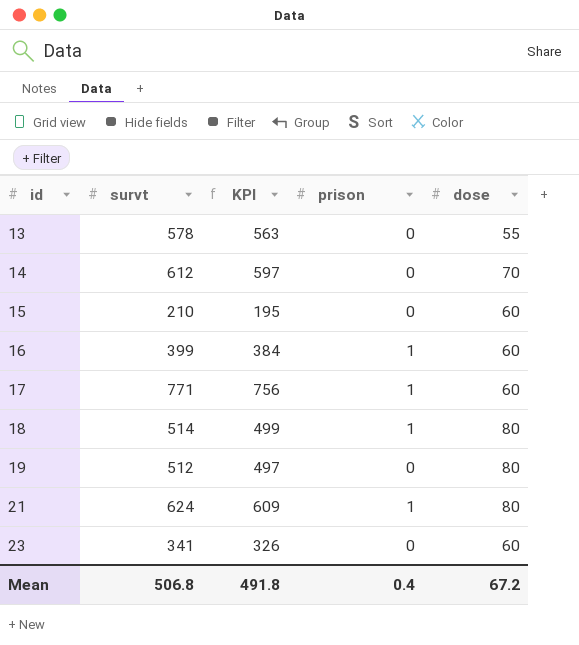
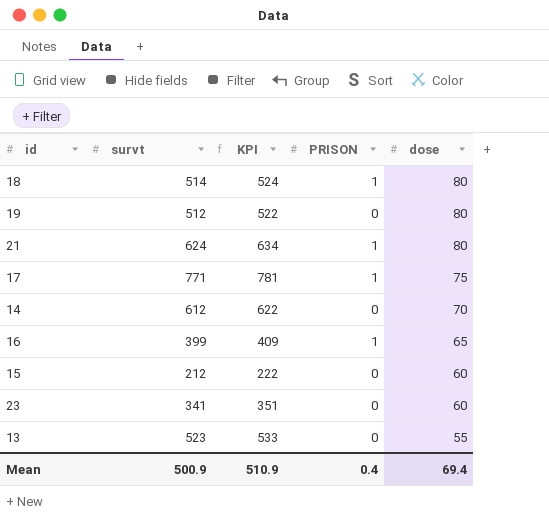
row order: id ascending -> dose descending
column KPI | formula: [survt] - 15 -> [survt] + 10
column name: prison -> PRISON
17 | dose: 60 -> 75
16 | dose: 60 -> 65
15 | survt: 210 -> 212
13 | survt: 578 -> 523
Mean | survt: 506.8 -> 500.9
Mean | KPI: 491.8 -> 510.9
Mean | dose: 67.2 -> 69.4

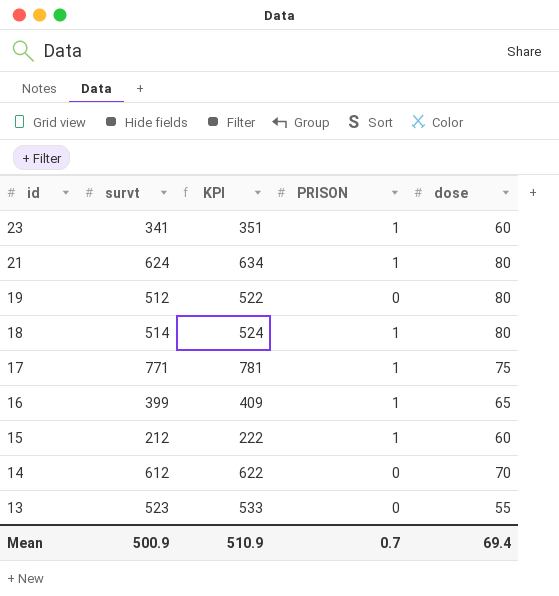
row order: dose descending -> id descending
23 | PRISON: 0 -> 1
15 | PRISON: 0 -> 1
Mean | PRISON: 0.4 -> 0.7

